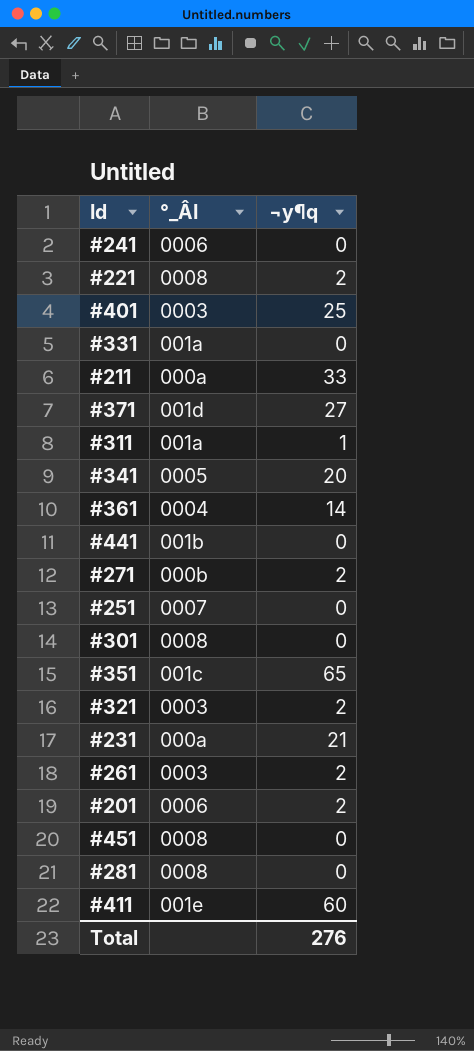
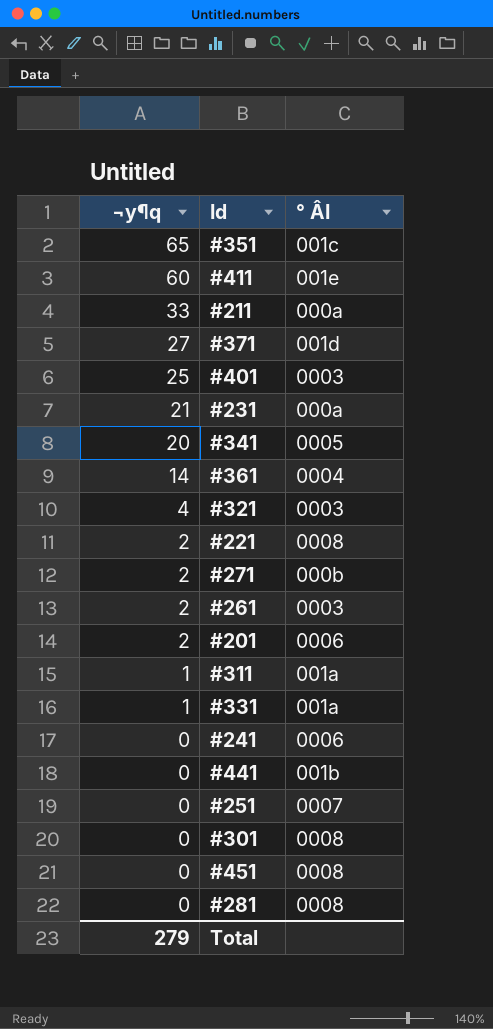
row order: none -> ¬y¶q descending
column ¬y¶q | position: 3 -> 1
column name: °_ÂI -> ° ÂI
#321 | ¬y¶q: 2 -> 4
#331 | ¬y¶q: 0 -> 1
Total | ¬y¶q: 276 -> 279

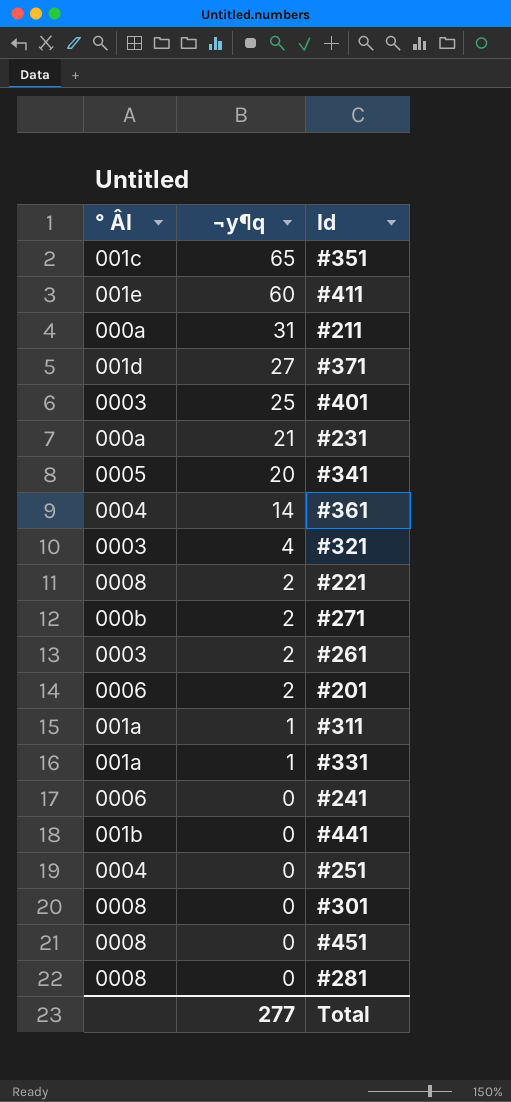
column ° ÂI | position: 3 -> 1
#211 | ¬y¶q: 33 -> 31
#251 | ° ÂI: 0007 -> 0004
Total | ¬y¶q: 279 -> 277

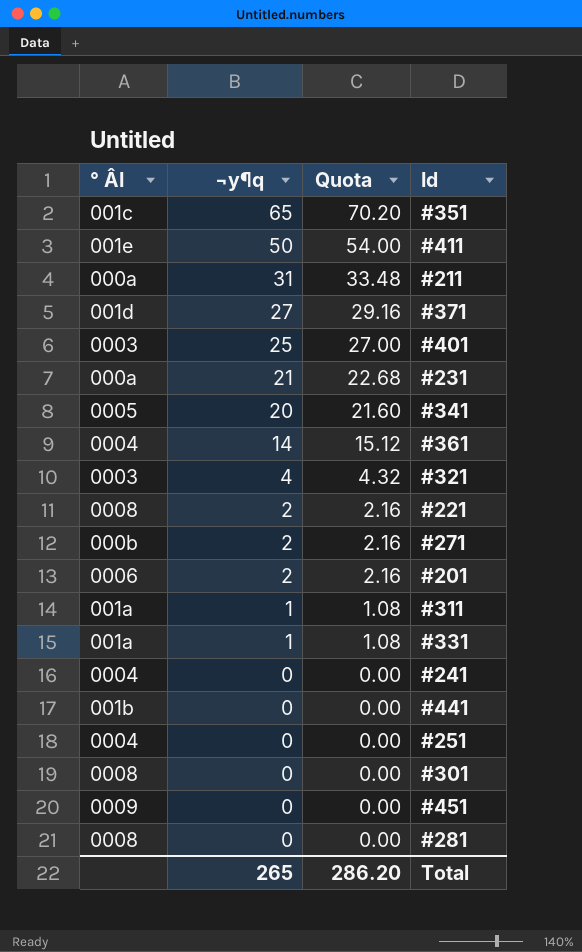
column Quota | formula: none -> [¬y¶q] * 1.08
row #261: 0003 | 2 -> none
#411 | ¬y¶q: 60 -> 50
#241 | ° ÂI: 0006 -> 0004
#451 | ° ÂI: 0008 -> 0009
Total | ¬y¶q: 277 -> 265

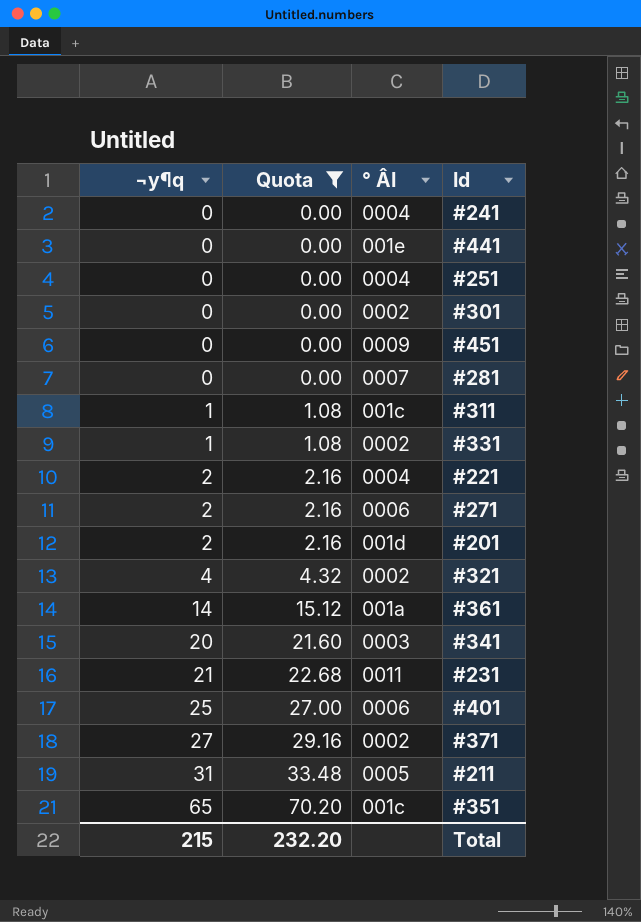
filter: none -> Quota != 54.00
row order: ¬y¶q descending -> ¬y¶q ascending
column ° ÂI | position: 1 -> 3
#441 | ° ÂI: 001b -> 001e
#301 | ° ÂI: 0008 -> 0002
#281 | ° ÂI: 0008 -> 0007
#311 | ° ÂI: 001a -> 001c
#331 | ° ÂI: 001a -> 0002
#221 | ° ÂI: 0008 -> 0004
#271 | ° ÂI: 000b -> 0006
#201 | ° ÂI: 0006 -> 001d
#321 | ° ÂI: 0003 -> 0002
#361 | ° ÂI: 0004 -> 001a
#341 | ° ÂI: 0005 -> 0003
#231 | ° ÂI: 000a -> 0011
#401 | ° ÂI: 0003 -> 0006
#371 | ° ÂI: 001d -> 0002
#211 | ° ÂI: 000a -> 0005
Total | ¬y¶q: 265 -> 215
Total | Quota: 286.20 -> 232.20

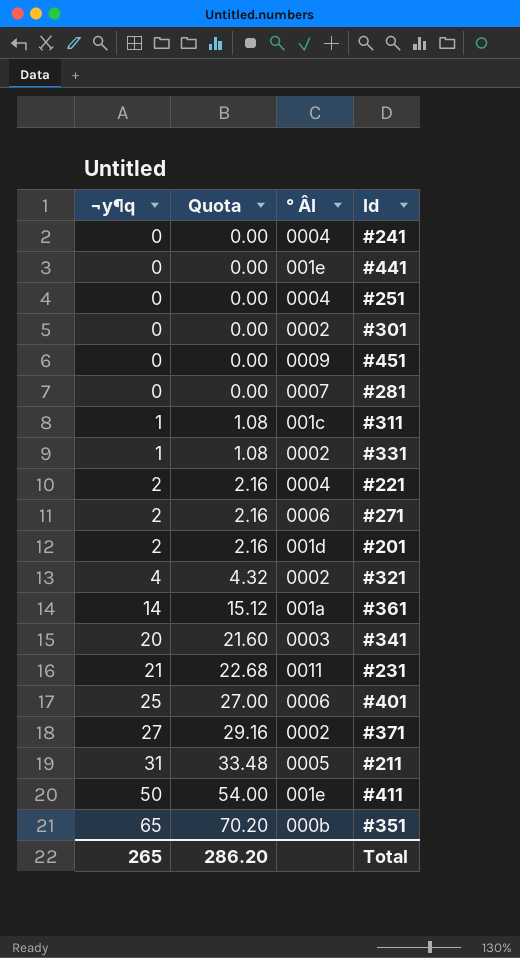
filter: Quota != 54.00 -> none
#351 | ° ÂI: 001c -> 000b
Total | ¬y¶q: 215 -> 265
Total | Quota: 232.20 -> 286.20

